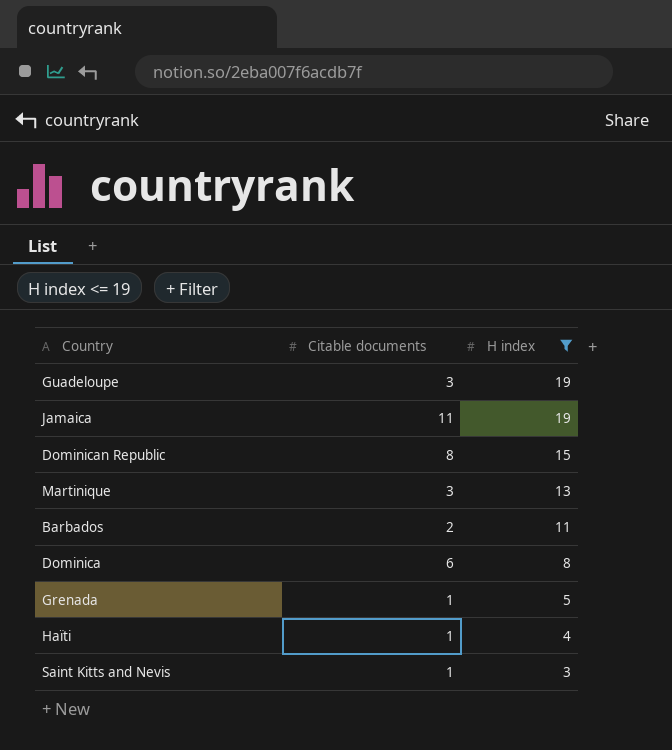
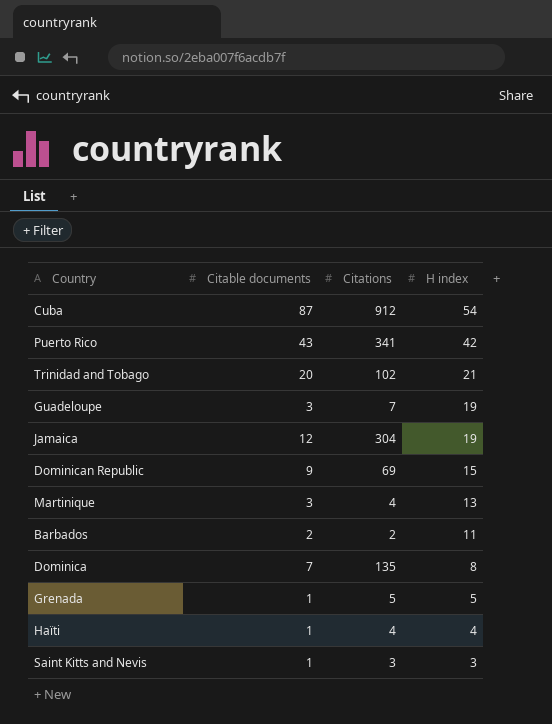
filter: H index <= 19 -> none
column Citations | position: none -> 3
Jamaica | Citable documents: 11 -> 12
Dominican Republic | Citable documents: 8 -> 9
Dominica | Citable documents: 6 -> 7

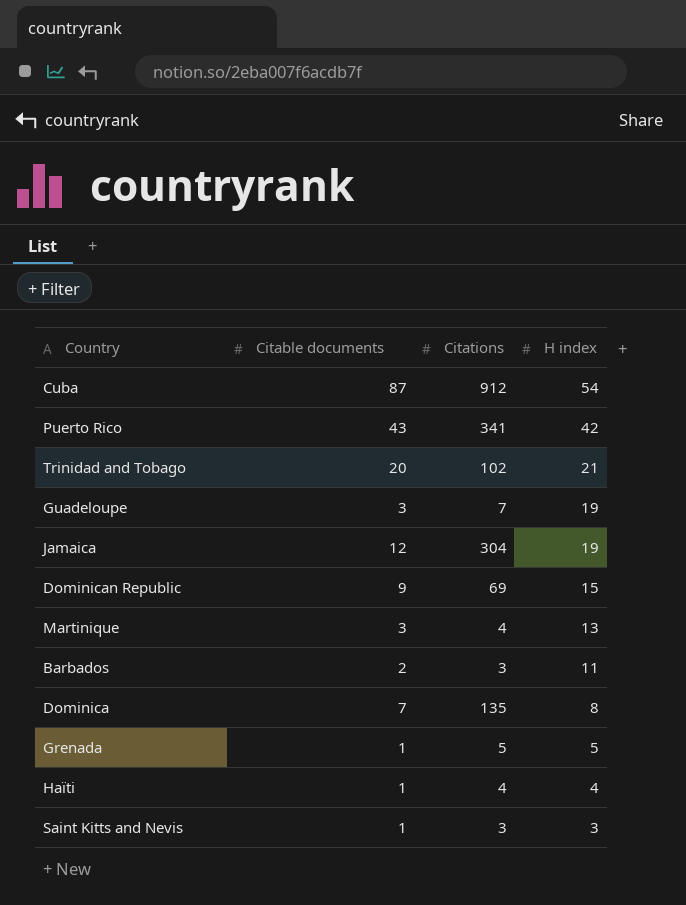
Barbados | Citations: 2 -> 3

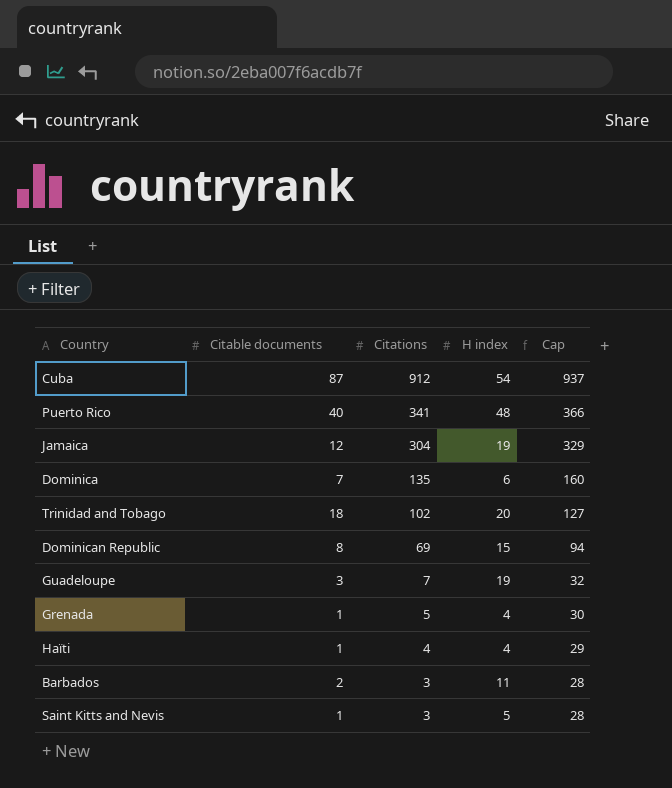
row order: H index descending -> Citations descending
column Cap | formula: none -> [Citations] + 25
row Martinique: 3 | 4 | 13 -> none
Puerto Rico | Citable documents: 43 -> 40
Puerto Rico | H index: 42 -> 48
Dominica | H index: 8 -> 6
Trinidad and Tobago | Citable documents: 20 -> 18
Trinidad and Tobago | H index: 21 -> 20
Dominican Republic | Citable documents: 9 -> 8
Grenada | H index: 5 -> 4
Saint Kitts and Nevis | H index: 3 -> 5

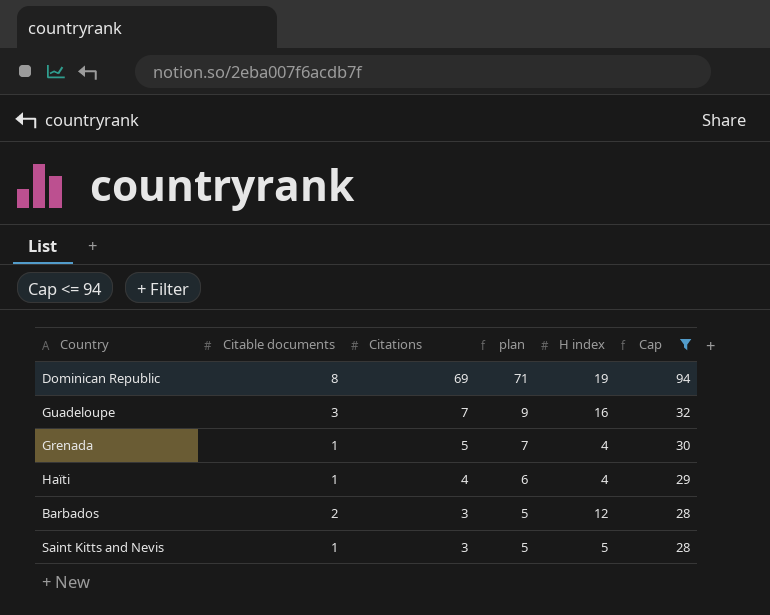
filter: none -> Cap <= 94
column plan | formula: none -> [Citations] + 2
Dominican Republic | H index: 15 -> 19
Guadeloupe | H index: 19 -> 16
Barbados | H index: 11 -> 12

